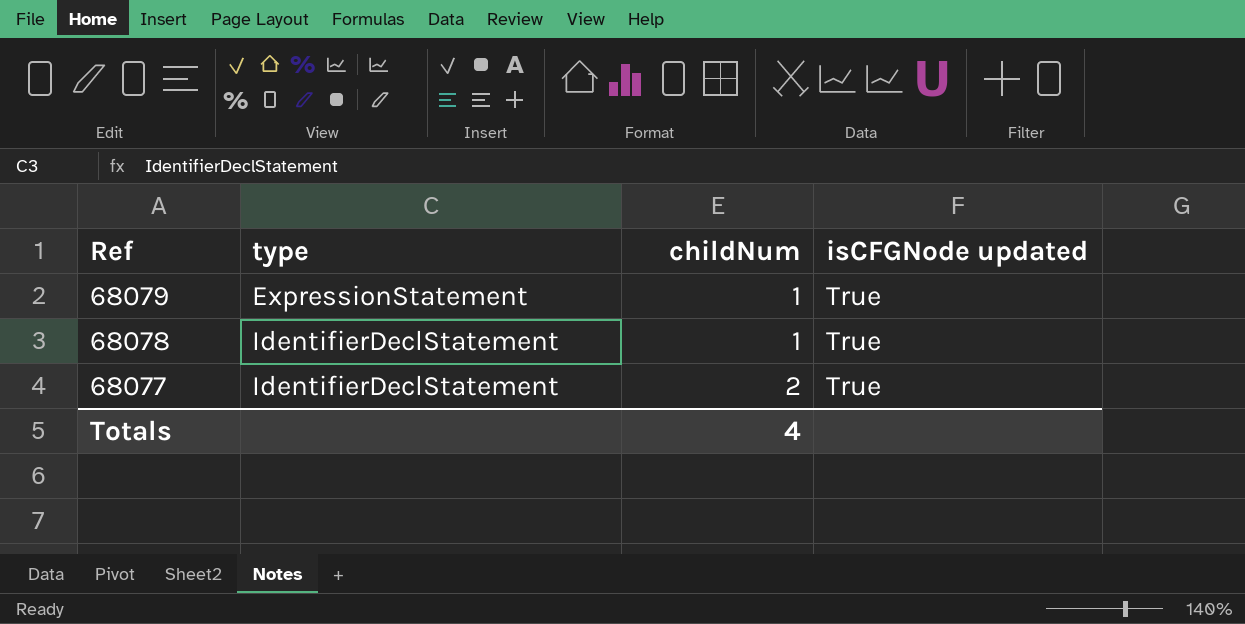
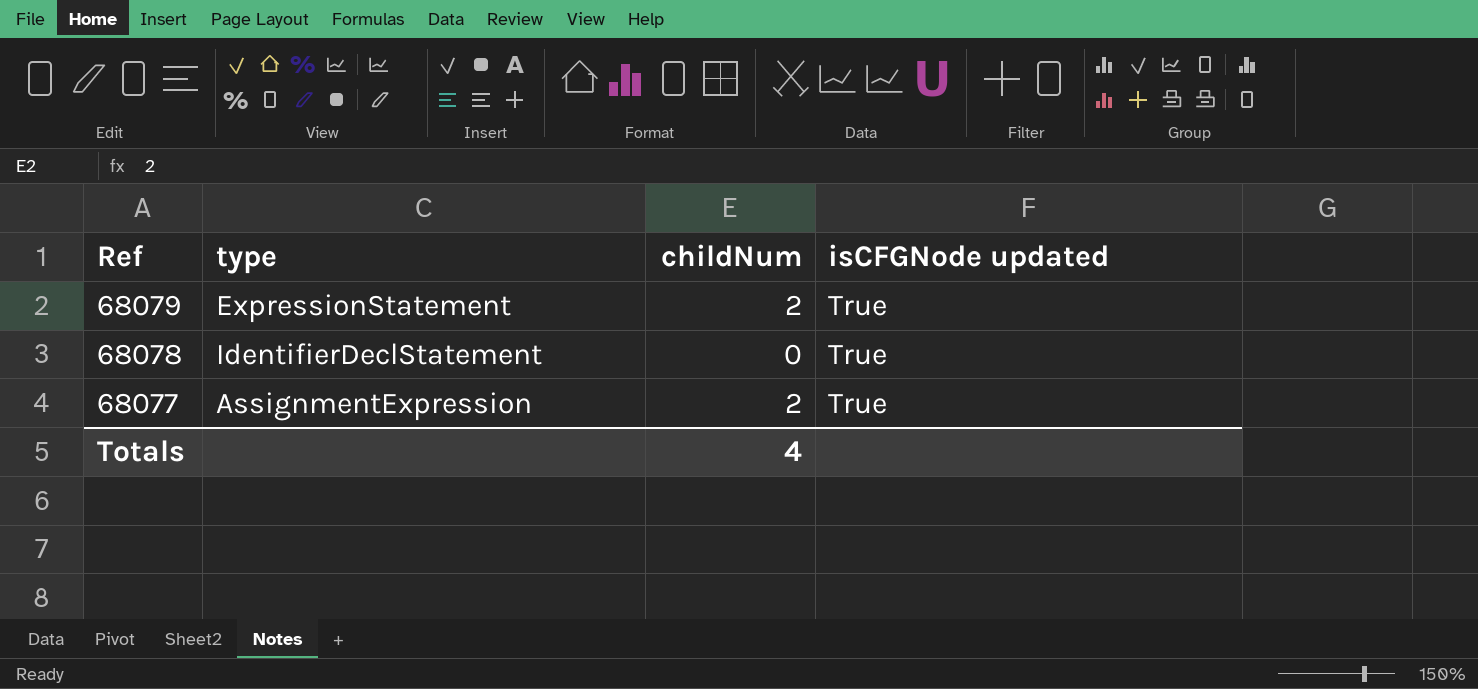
68079 | childNum: 1 -> 2
68078 | childNum: 1 -> 0
68077 | type: IdentifierDeclStatement -> AssignmentExpression

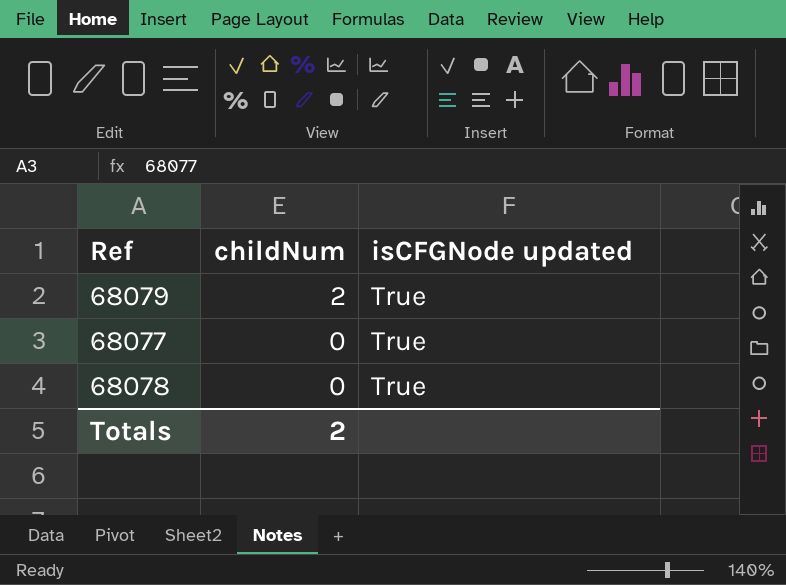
row order: Ref descending -> childNum descending
column type | position: 2 -> none
68077 | childNum: 2 -> 0
Totals | childNum: 4 -> 2

